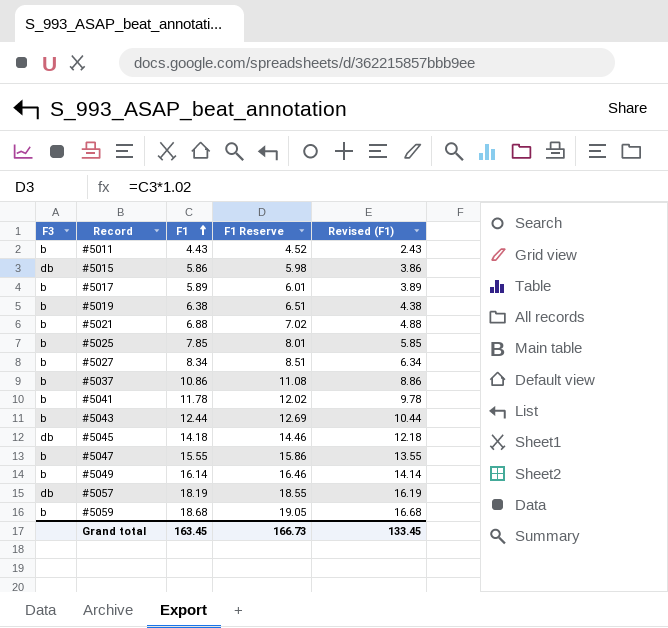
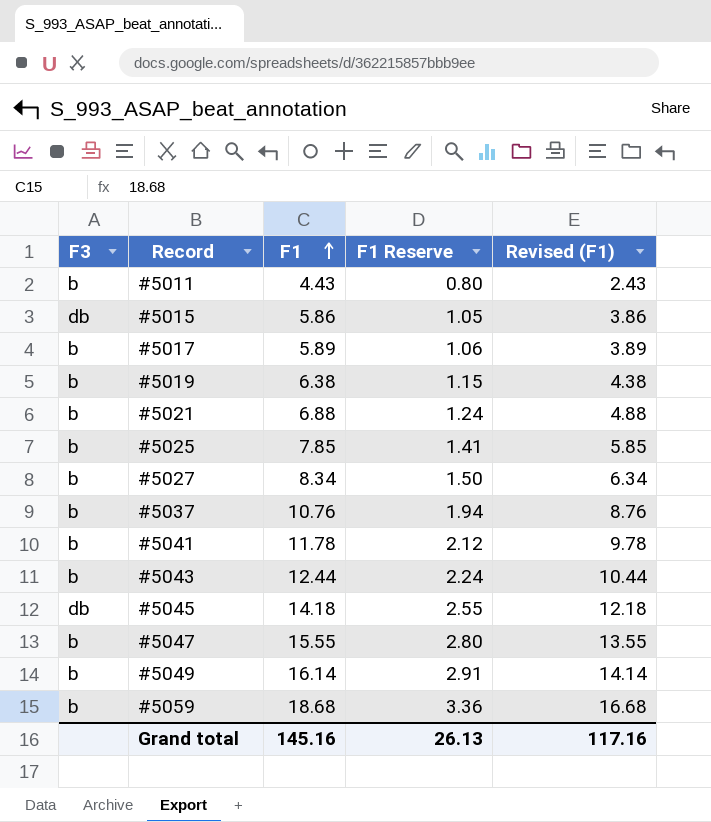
column F1 Reserve | formula: [F1] * 1.02 -> [F1] * 0.18
row #5057: db | 18.19 | 18.55 | 16.19 -> none
#5037 | F1: 10.86 -> 10.76
#5037 | Revised (F1): 8.86 -> 8.76
Grand total | F1: 163.45 -> 145.16
Grand total | F1 Reserve: 166.73 -> 26.13
Grand total | Revised (F1): 133.45 -> 117.16

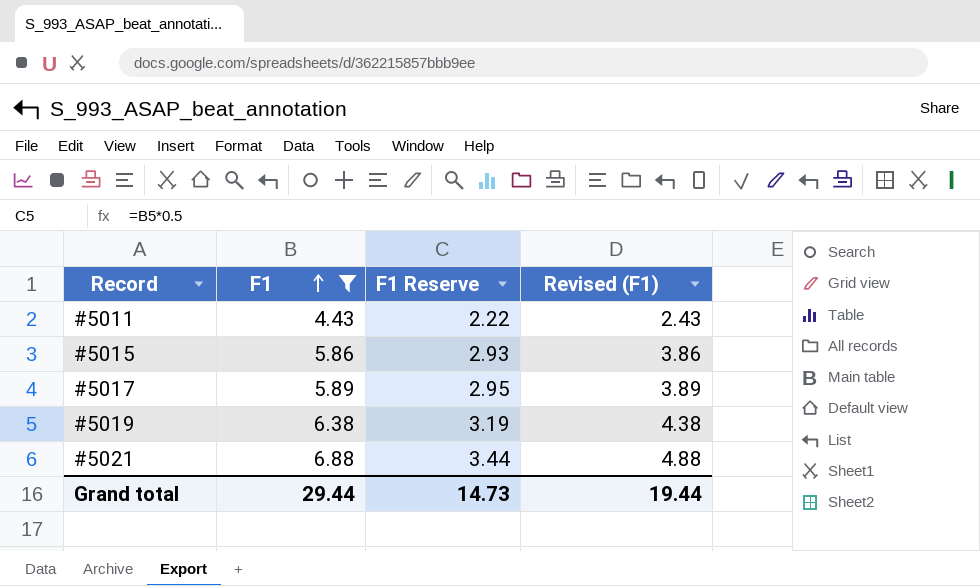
filter: none -> F1 <= 6.88
column F3 | position: 1 -> none
column F1 Reserve | formula: [F1] * 0.18 -> [F1] * 0.5
Grand total | F1: 145.16 -> 29.44
Grand total | F1 Reserve: 26.13 -> 14.73
Grand total | Revised (F1): 117.16 -> 19.44

